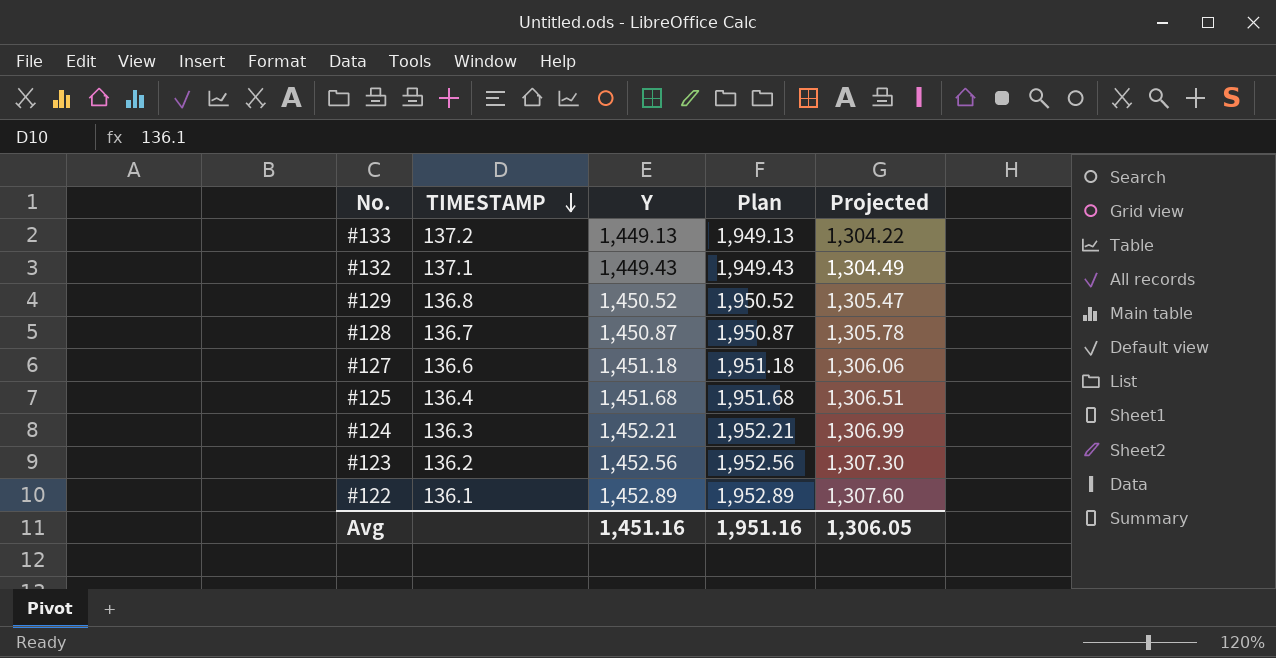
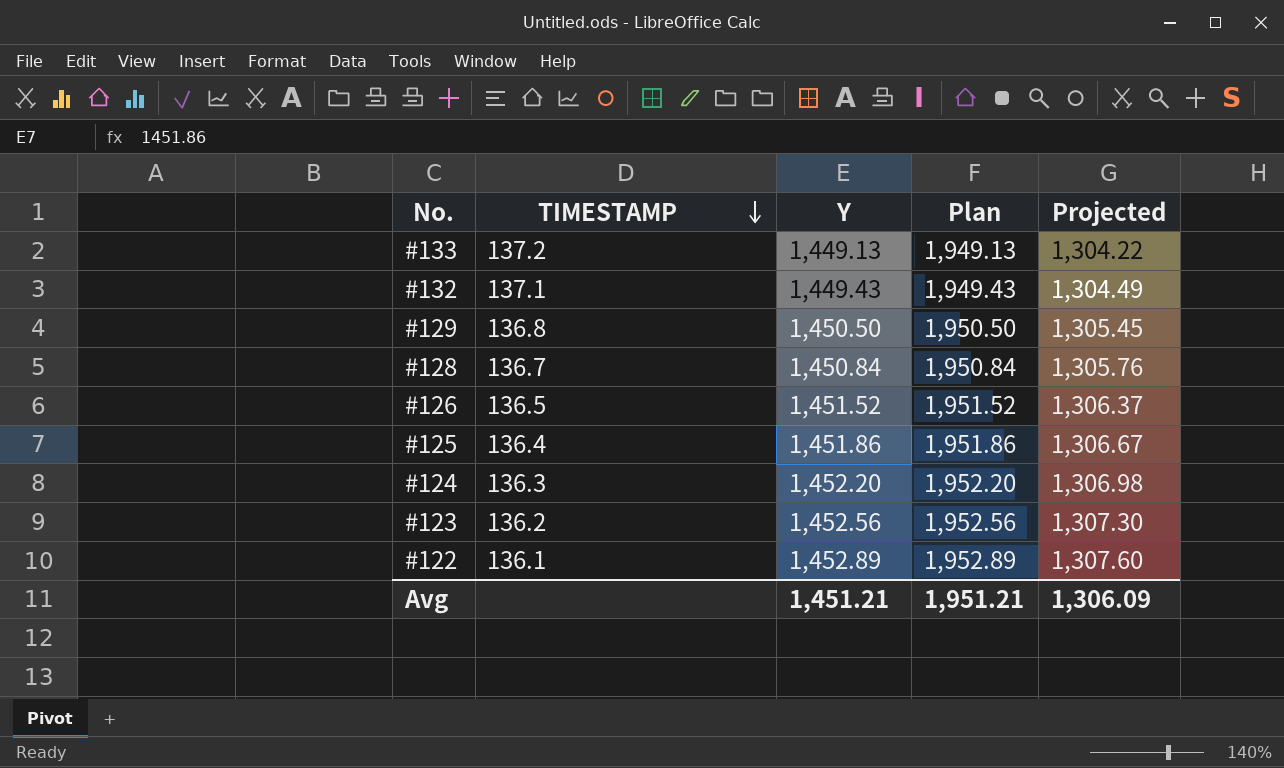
row #127: 136.6 | 1,451.18 | 1,951.18 | 1,306.06 -> none
#129 | Y: 1,450.52 -> 1,450.50
#129 | Plan: 1,950.52 -> 1,950.50
#129 | Projected: 1,305.47 -> 1,305.45
#128 | Y: 1,450.87 -> 1,450.84
#128 | Plan: 1,950.87 -> 1,950.84
#128 | Projected: 1,305.78 -> 1,305.76
row #126: none -> 136.5 | 1,451.52 | 1,951.52 | 1,306.37
#125 | Y: 1,451.68 -> 1,451.86
#125 | Plan: 1,951.68 -> 1,951.86
#125 | Projected: 1,306.51 -> 1,306.67
#124 | Y: 1,452.21 -> 1,452.20
#124 | Plan: 1,952.21 -> 1,952.20
#124 | Projected: 1,306.99 -> 1,306.98
Avg | Y: 1,451.16 -> 1,451.21
Avg | Plan: 1,951.16 -> 1,951.21
Avg | Projected: 1,306.05 -> 1,306.09

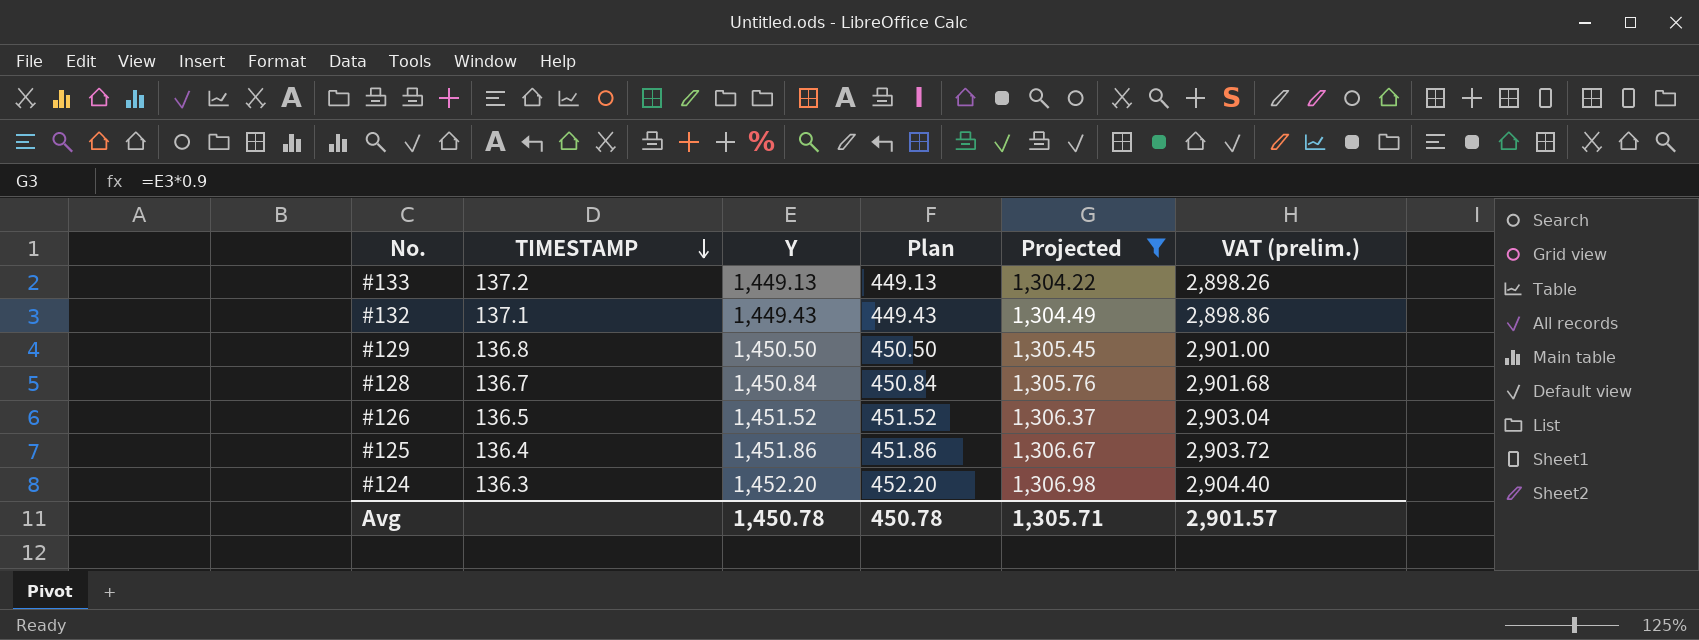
filter: none -> Projected <= 1,306.98
column Plan | formula: [Y] + 500 -> [Y] - 1000
column VAT (prelim.) | formula: none -> [Y] * 2
Avg | Y: 1,451.21 -> 1,450.78
Avg | Plan: 1,951.21 -> 450.78
Avg | Projected: 1,306.09 -> 1,305.71

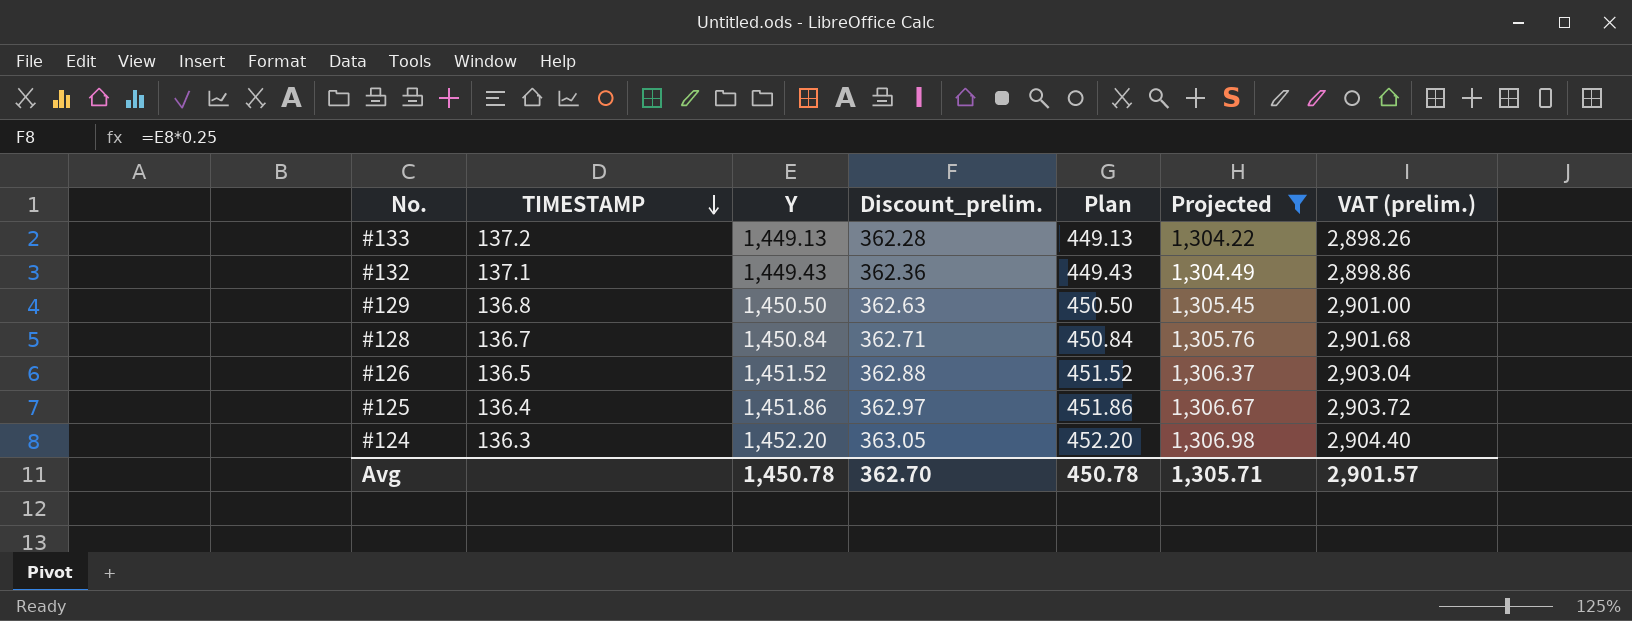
column Discount_prelim. | formula: none -> [Y] * 0.25

